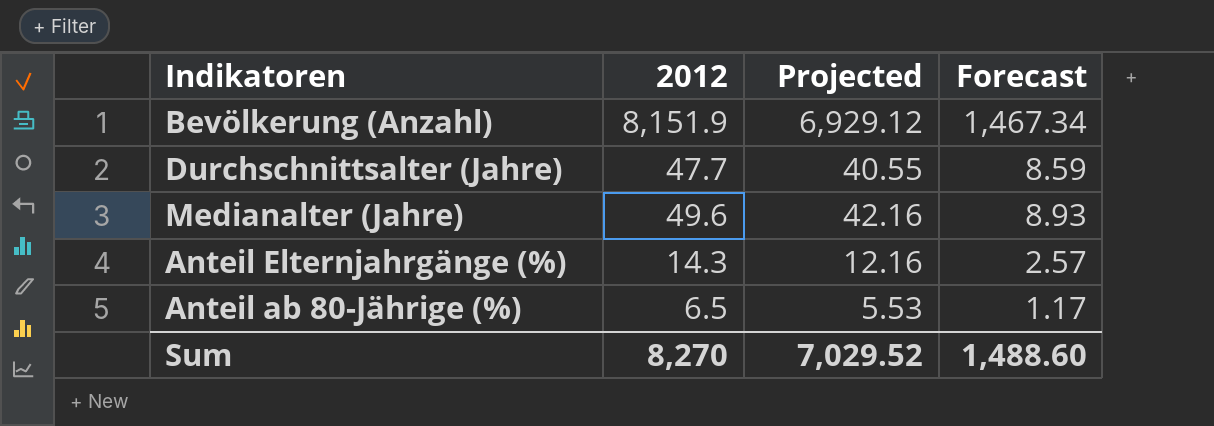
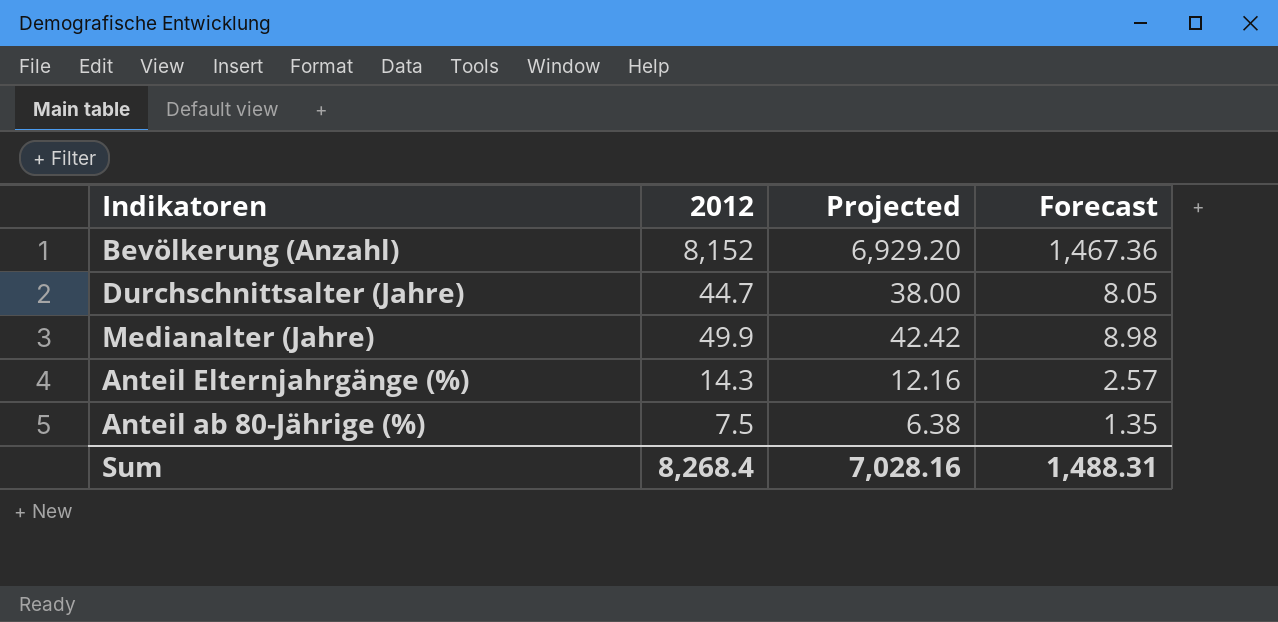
Bevölkerung (Anzahl) | 2012: 8,151.9 -> 8,152
Bevölkerung (Anzahl) | Projected: 6,929.12 -> 6,929.20
Bevölkerung (Anzahl) | Forecast: 1,467.34 -> 1,467.36
Durchschnittsalter (Jahre) | 2012: 47.7 -> 44.7
Durchschnittsalter (Jahre) | Projected: 40.55 -> 38.00
Durchschnittsalter (Jahre) | Forecast: 8.59 -> 8.05
Medianalter (Jahre) | 2012: 49.6 -> 49.9
Medianalter (Jahre) | Projected: 42.16 -> 42.42
Medianalter (Jahre) | Forecast: 8.93 -> 8.98
Anteil ab 80-Jährige (%) | 2012: 6.5 -> 7.5
Anteil ab 80-Jährige (%) | Projected: 5.53 -> 6.38
Anteil ab 80-Jährige (%) | Forecast: 1.17 -> 1.35
Sum | 2012: 8,270 -> 8,268.4
Sum | Projected: 7,029.52 -> 7,028.16
Sum | Forecast: 1,488.60 -> 1,488.31

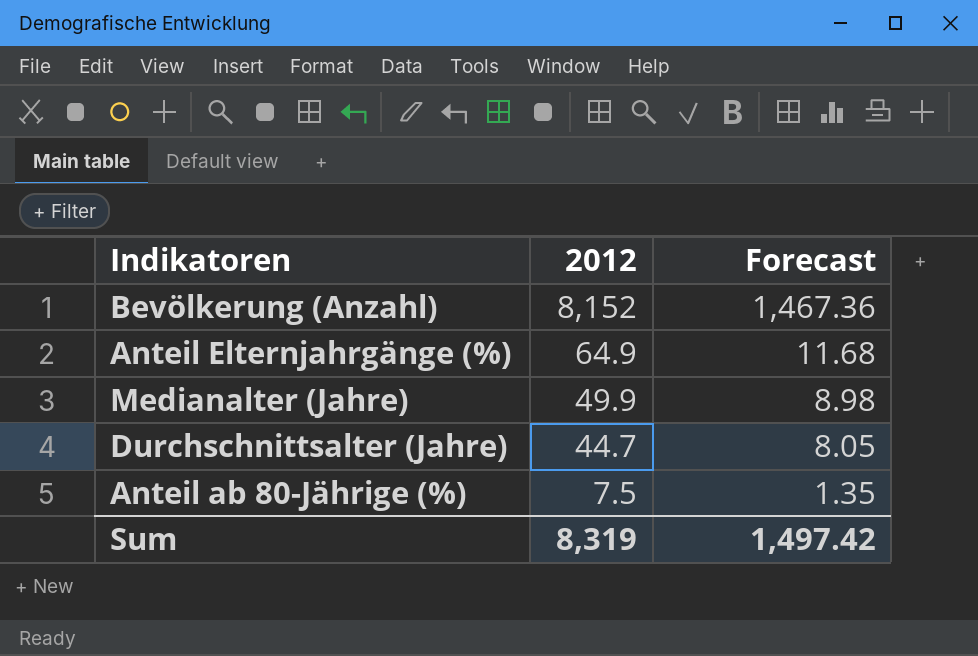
row order: none -> 2012 descending
column Projected | formula: [2012] * 0.85 -> none
Anteil Elternjahrgänge (%) | 2012: 14.3 -> 64.9
Anteil Elternjahrgänge (%) | Forecast: 2.57 -> 11.68
Sum | 2012: 8,268.4 -> 8,319
Sum | Forecast: 1,488.31 -> 1,497.42

